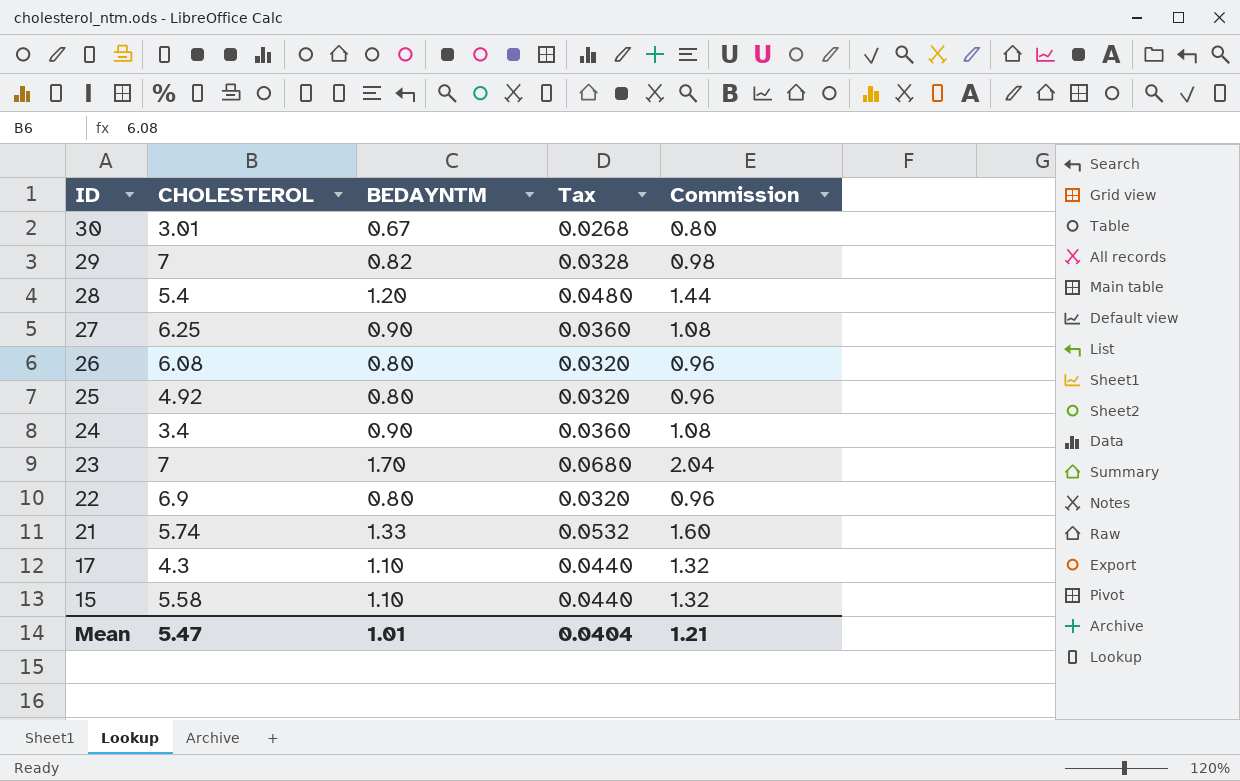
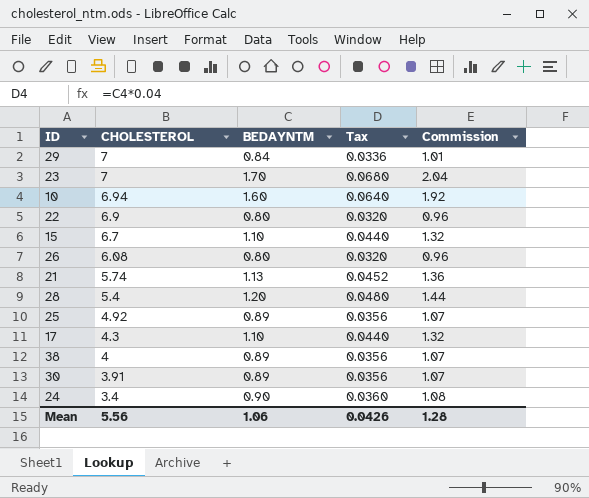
row order: ID descending -> CHOLESTEROL descending
row 27: 6.25 | 0.90 | 0.0360 | 1.08 -> none
29 | BEDAYNTM: 0.82 -> 0.84
29 | Tax: 0.0328 -> 0.0336
29 | Commission: 0.98 -> 1.01
row 10: none -> 6.94 | 1.60 | 0.0640 | 1.92
15 | CHOLESTEROL: 5.58 -> 6.7
21 | BEDAYNTM: 1.33 -> 1.13
21 | Tax: 0.0532 -> 0.0452
21 | Commission: 1.60 -> 1.36
25 | BEDAYNTM: 0.80 -> 0.89
25 | Tax: 0.0320 -> 0.0356
25 | Commission: 0.96 -> 1.07
row 38: none -> 4 | 0.89 | 0.0356 | 1.07
30 | CHOLESTEROL: 3.01 -> 3.91
30 | BEDAYNTM: 0.67 -> 0.89
30 | Tax: 0.0268 -> 0.0356
30 | Commission: 0.80 -> 1.07
Mean | CHOLESTEROL: 5.47 -> 5.56
Mean | BEDAYNTM: 1.01 -> 1.06
Mean | Tax: 0.0404 -> 0.0426
Mean | Commission: 1.21 -> 1.28

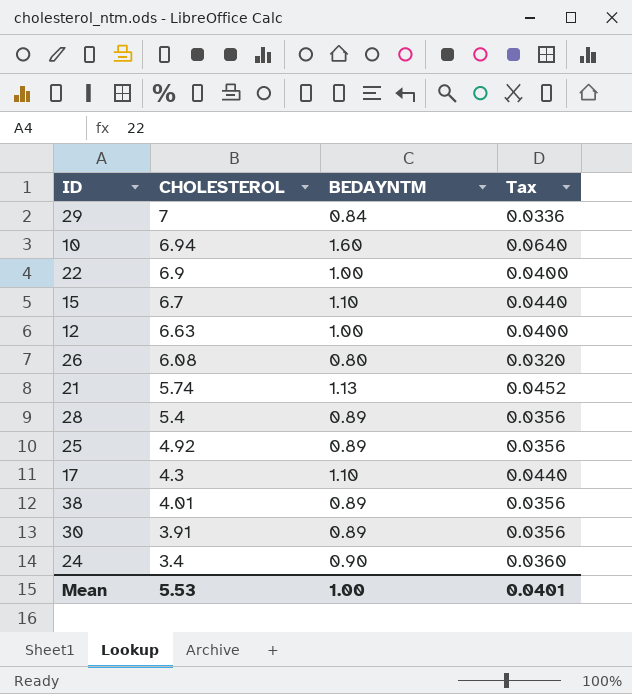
column Commission | formula: [BEDAYNTM] * 1.2 -> none
row 23: 7 | 1.70 | 0.0680 | 2.04 -> none
22 | BEDAYNTM: 0.80 -> 1.00
22 | Tax: 0.0320 -> 0.0400
row 12: none -> 6.63 | 1.00 | 0.0400
28 | BEDAYNTM: 1.20 -> 0.89
28 | Tax: 0.0480 -> 0.0356
38 | CHOLESTEROL: 4 -> 4.01
Mean | CHOLESTEROL: 5.56 -> 5.53
Mean | BEDAYNTM: 1.06 -> 1.00
Mean | Tax: 0.0426 -> 0.0401

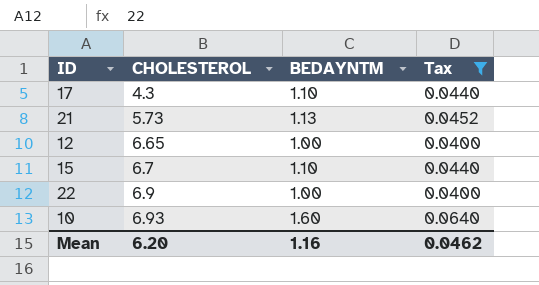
filter: none -> Tax >= 0.0400
row order: CHOLESTEROL descending -> CHOLESTEROL ascending
21 | CHOLESTEROL: 5.74 -> 5.73
12 | CHOLESTEROL: 6.63 -> 6.65
10 | CHOLESTEROL: 6.94 -> 6.93
Mean | CHOLESTEROL: 5.53 -> 6.20
Mean | BEDAYNTM: 1.00 -> 1.16
Mean | Tax: 0.0401 -> 0.0462

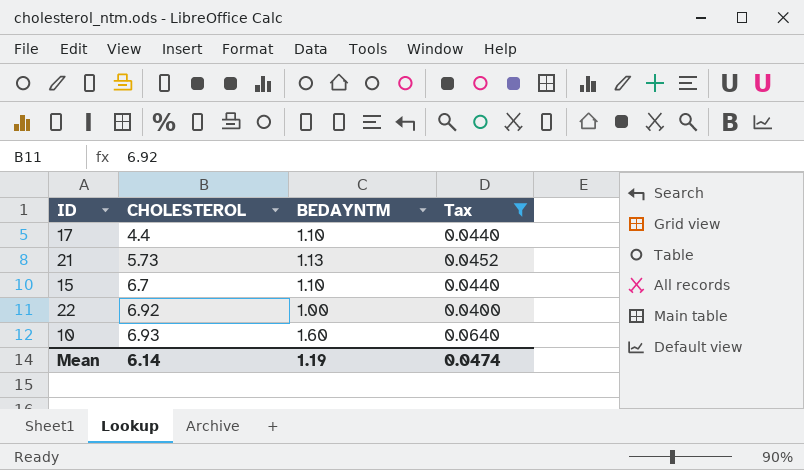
row 12: 6.65 | 1.00 | 0.0400 -> none
17 | CHOLESTEROL: 4.3 -> 4.4
22 | CHOLESTEROL: 6.9 -> 6.92
Mean | CHOLESTEROL: 6.20 -> 6.14
Mean | BEDAYNTM: 1.16 -> 1.19
Mean | Tax: 0.0462 -> 0.0474

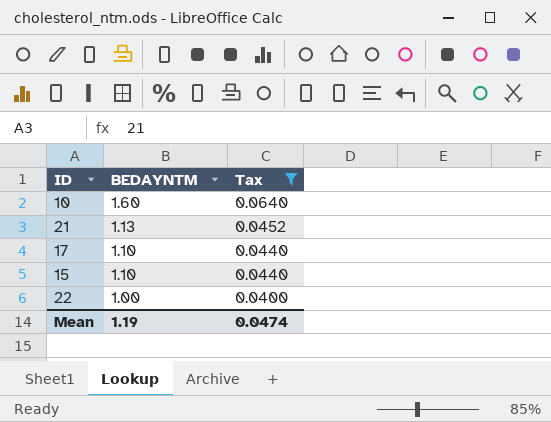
row order: CHOLESTEROL ascending -> BEDAYNTM descending
column CHOLESTEROL | position: 2 -> none

